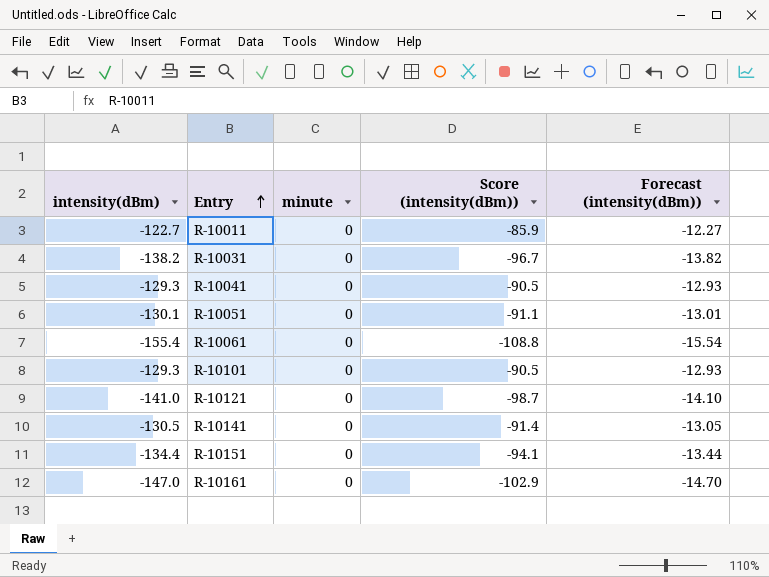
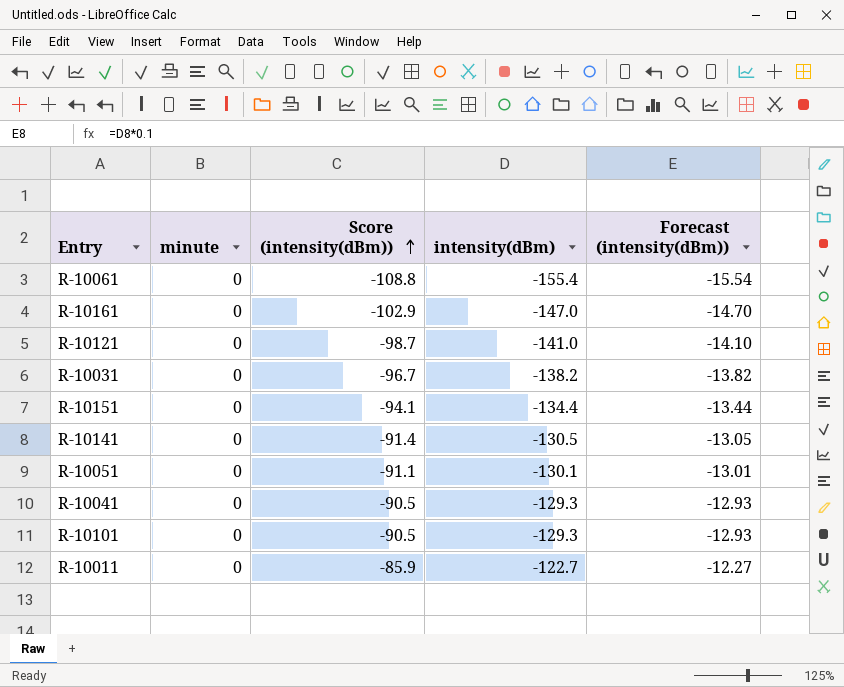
row order: Entry ascending -> Score (intensity(dBm)) ascending
column intensity(dBm) | position: 1 -> 4

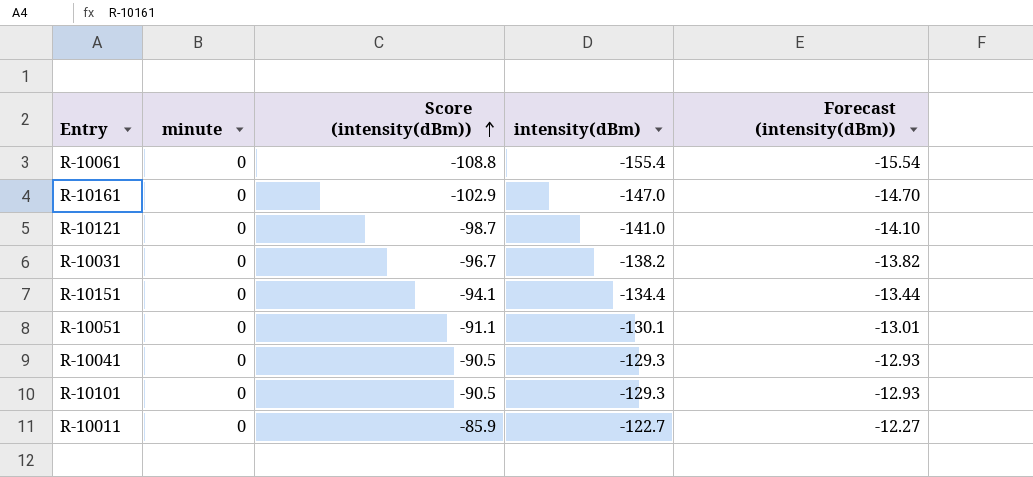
row R-10141: 0 | -91.4 | -130.5 | -13.05 -> none

